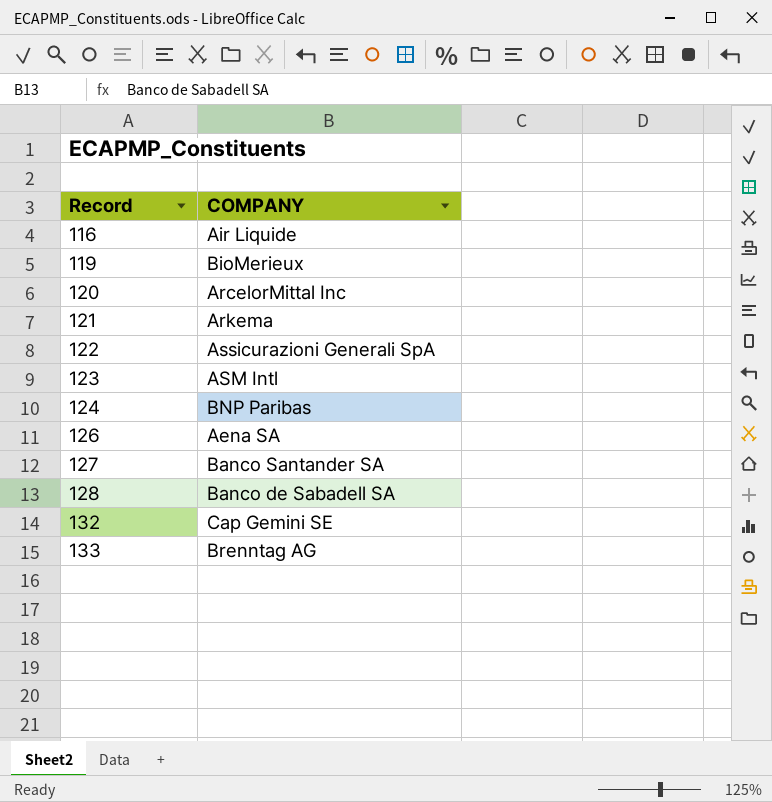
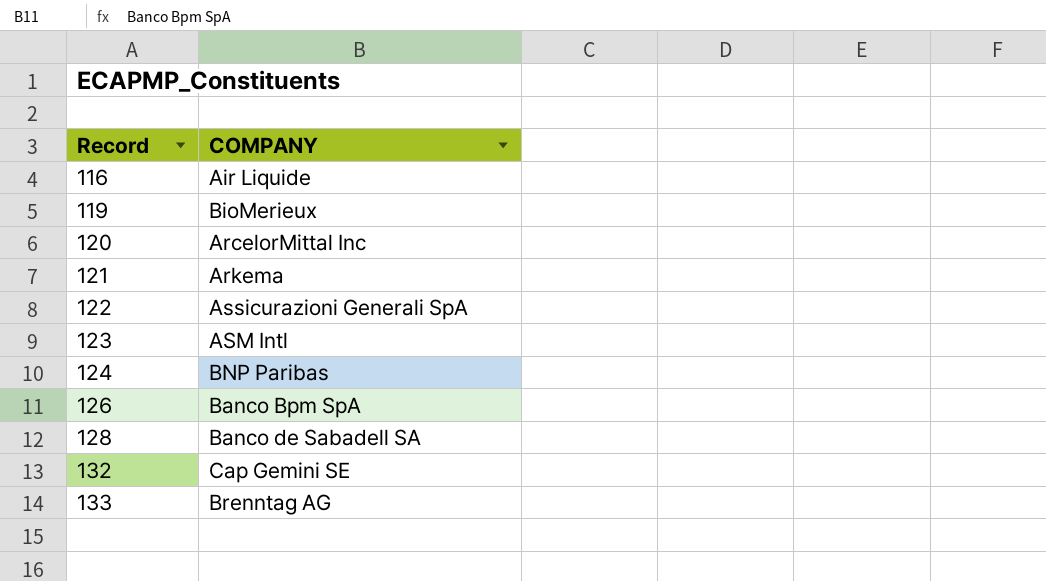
row 127: Banco Santander SA -> none
126 | COMPANY: Aena SA -> Banco Bpm SpA

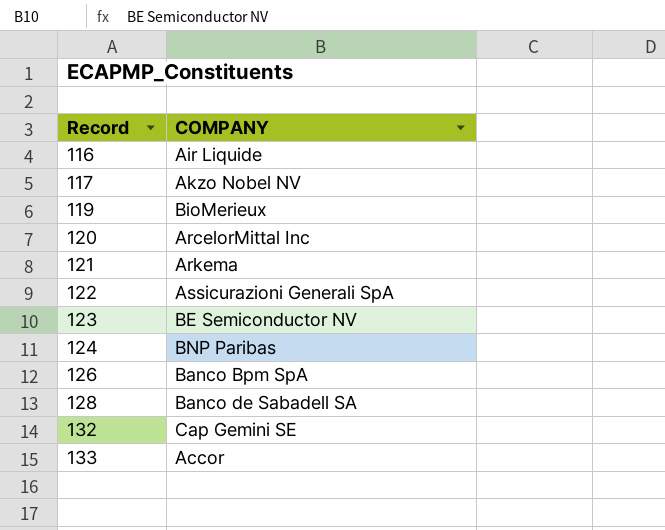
row 117: none -> Akzo Nobel NV
123 | COMPANY: ASM Intl -> BE Semiconductor NV
133 | COMPANY: Brenntag AG -> Accor

